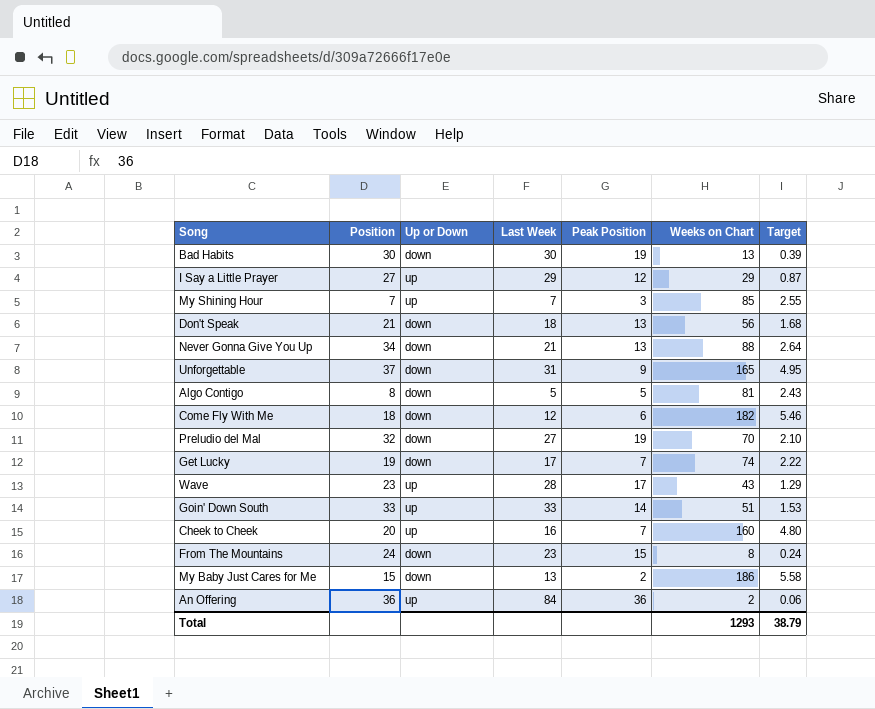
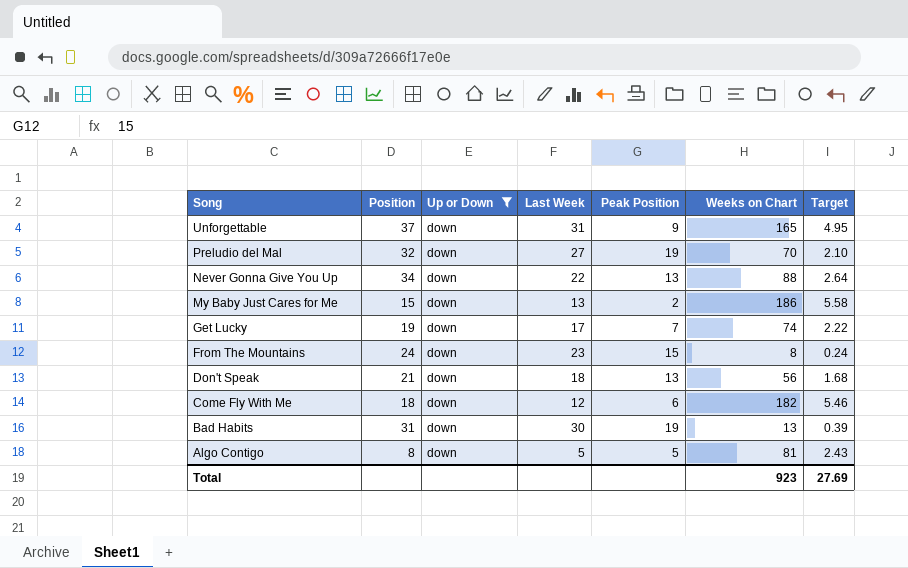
filter: none -> Up or Down = down
row order: none -> Song descending
Never Gonna Give You Up | Last Week: 21 -> 22
Bad Habits | Position: 30 -> 31
Total | Weeks on Chart: 1293 -> 923
Total | Target: 38.79 -> 27.69

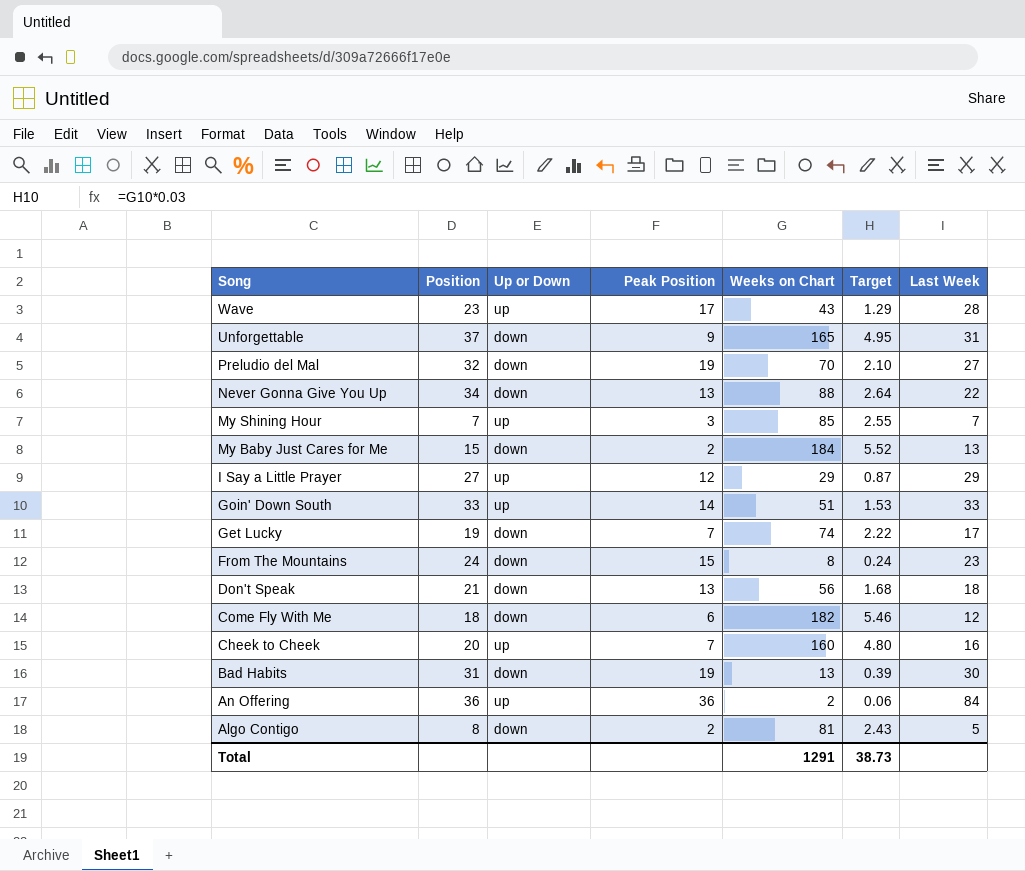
filter: Up or Down = down -> none
column Last Week | position: 4 -> 7
My Baby Just Cares for Me | Weeks on Chart: 186 -> 184
My Baby Just Cares for Me | Target: 5.58 -> 5.52
Algo Contigo | Peak Position: 5 -> 2
Total | Weeks on Chart: 923 -> 1291
Total | Target: 27.69 -> 38.73

